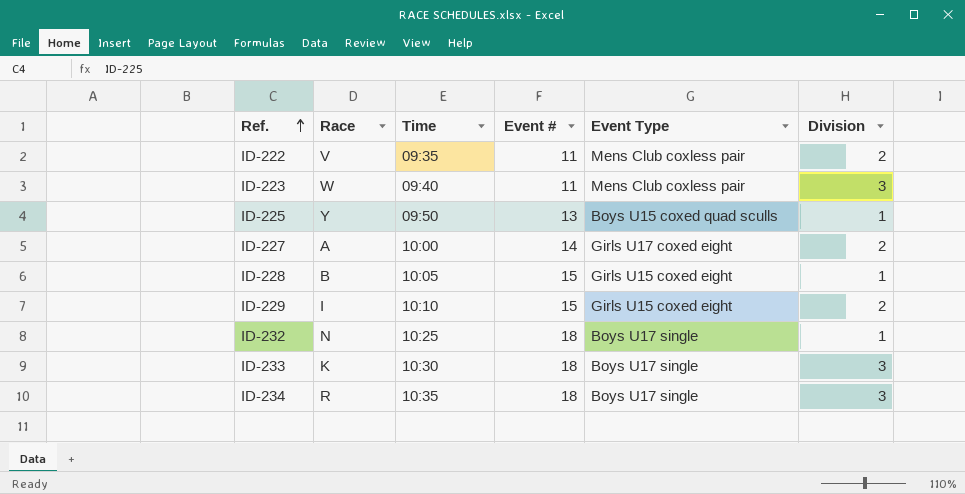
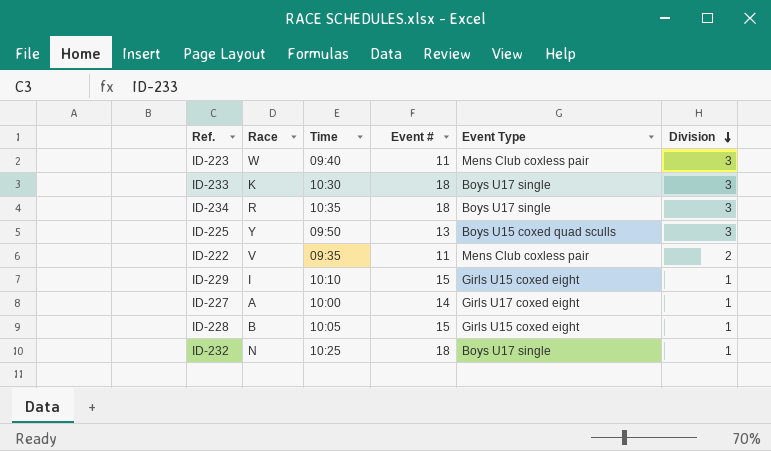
row order: Ref. ascending -> Division descending
ID-225 | Division: 1 -> 3
ID-229 | Division: 2 -> 1
ID-227 | Division: 2 -> 1

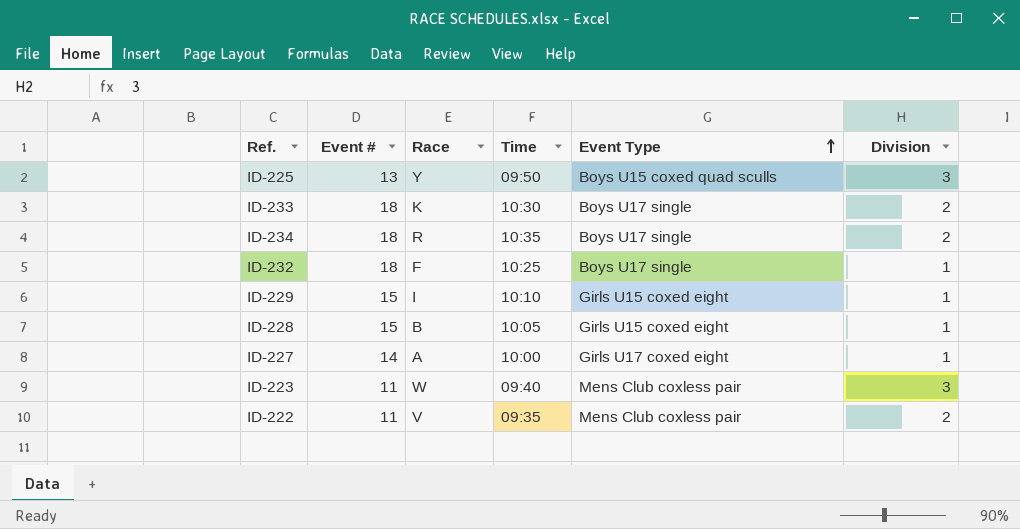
row order: Division descending -> Event Type ascending
column Event # | position: 4 -> 2
ID-233 | Division: 3 -> 2
ID-234 | Division: 3 -> 2
ID-232 | Race: N -> F

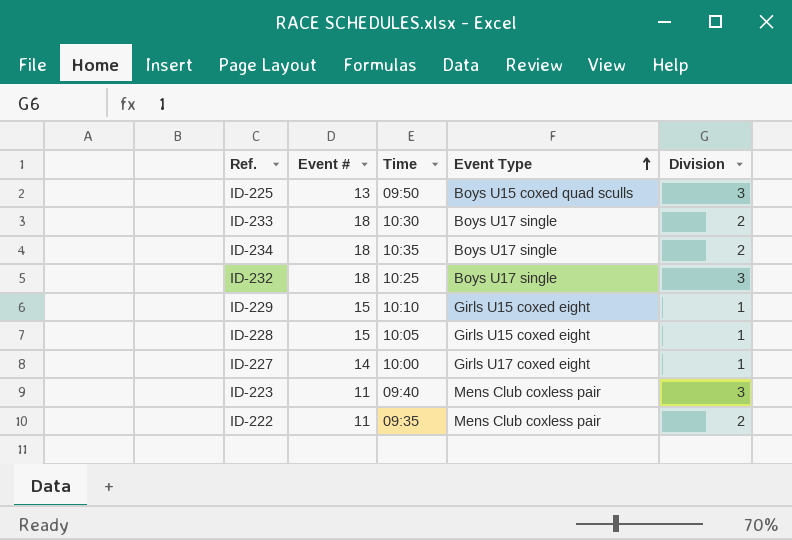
column Race | position: 3 -> none
ID-232 | Division: 1 -> 3

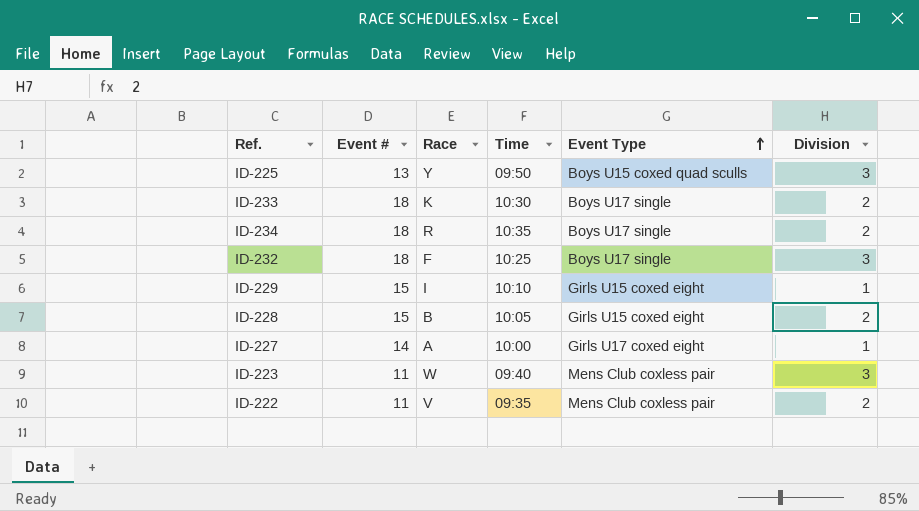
column Race | position: none -> 3
ID-228 | Division: 1 -> 2

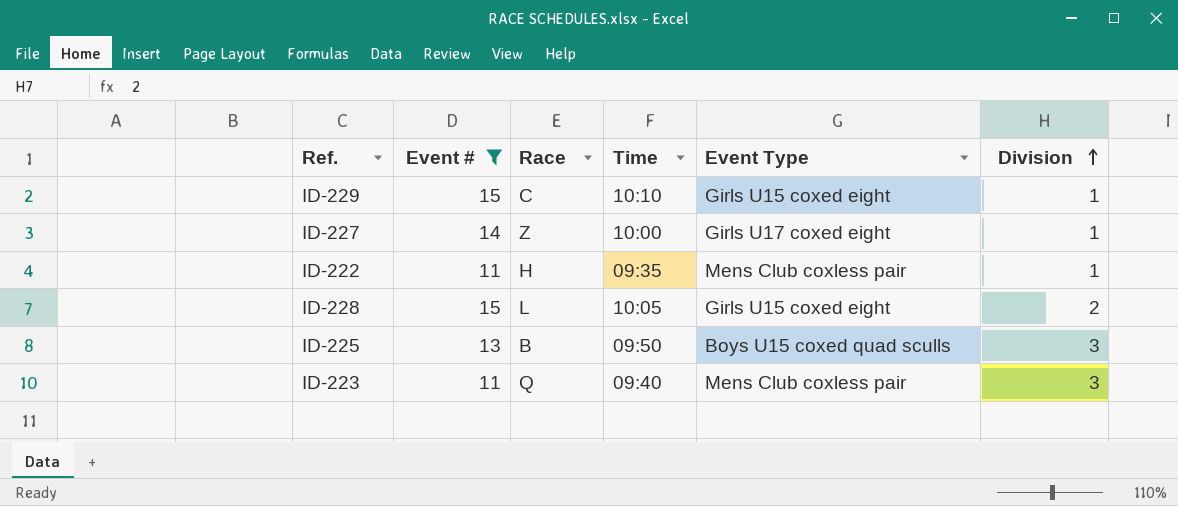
filter: none -> Event # != 18
row order: Event Type ascending -> Division ascending
ID-229 | Race: I -> C
ID-227 | Race: A -> Z
ID-222 | Race: V -> H
ID-222 | Division: 2 -> 1
ID-228 | Race: B -> L
ID-225 | Race: Y -> B
ID-223 | Race: W -> Q

